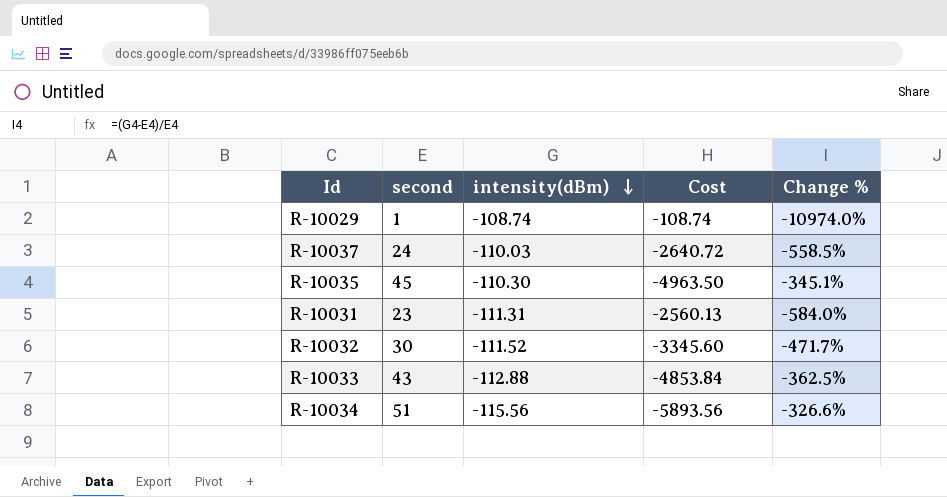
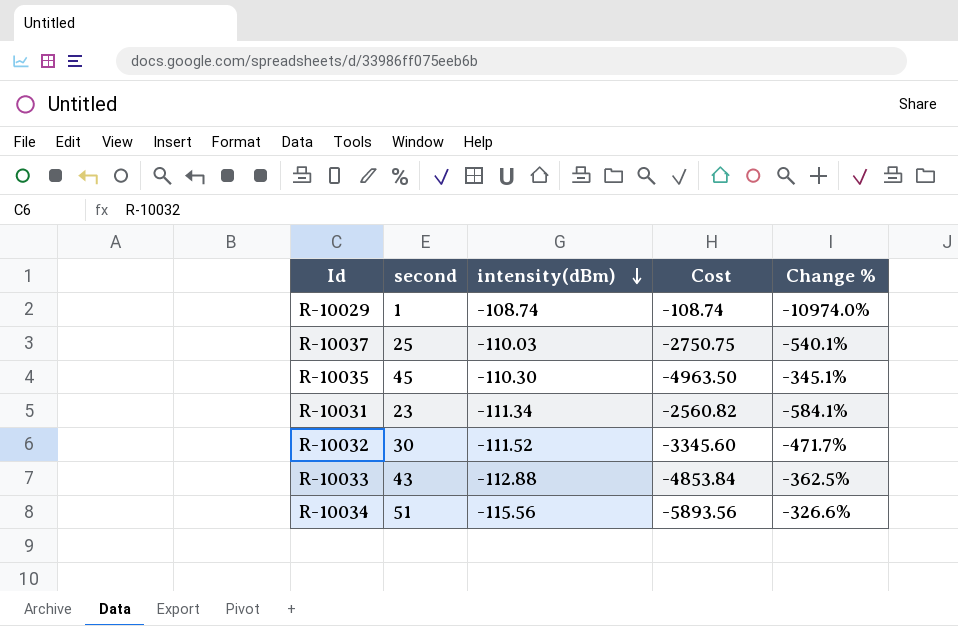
R-10037 | second: 24 -> 25
R-10037 | Cost: -2640.72 -> -2750.75
R-10037 | Change %: -558.5% -> -540.1%
R-10031 | intensity(dBm): -111.31 -> -111.34
R-10031 | Cost: -2560.13 -> -2560.82
R-10031 | Change %: -584.0% -> -584.1%

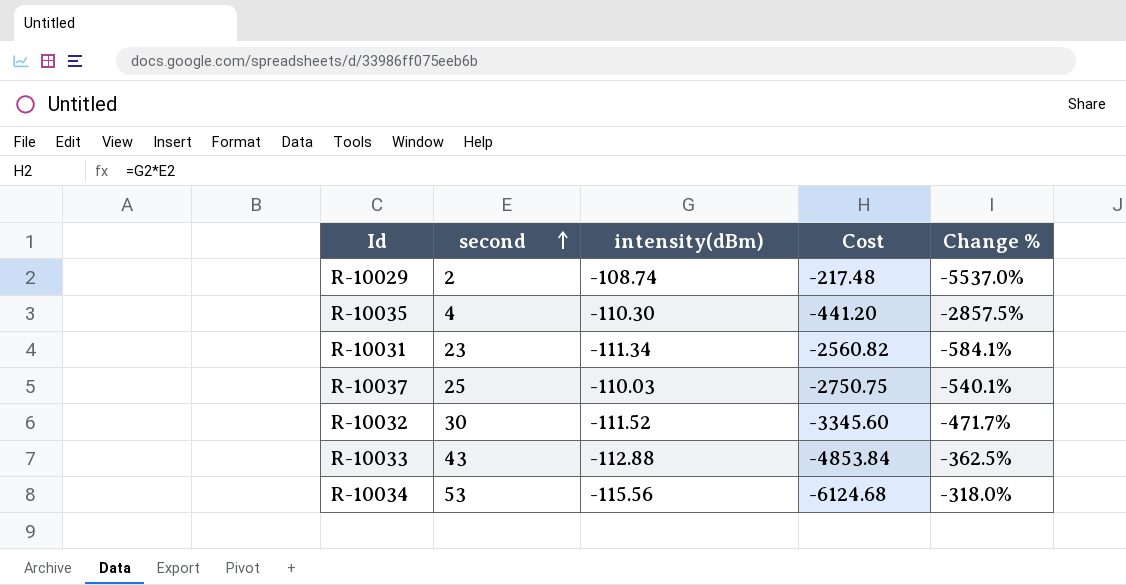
row order: intensity(dBm) descending -> second ascending
R-10029 | second: 1 -> 2
R-10029 | Cost: -108.74 -> -217.48
R-10029 | Change %: -10974.0% -> -5537.0%
R-10035 | second: 45 -> 4
R-10035 | Cost: -4963.50 -> -441.20
R-10035 | Change %: -345.1% -> -2857.5%
R-10034 | second: 51 -> 53
R-10034 | Cost: -5893.56 -> -6124.68
R-10034 | Change %: -326.6% -> -318.0%

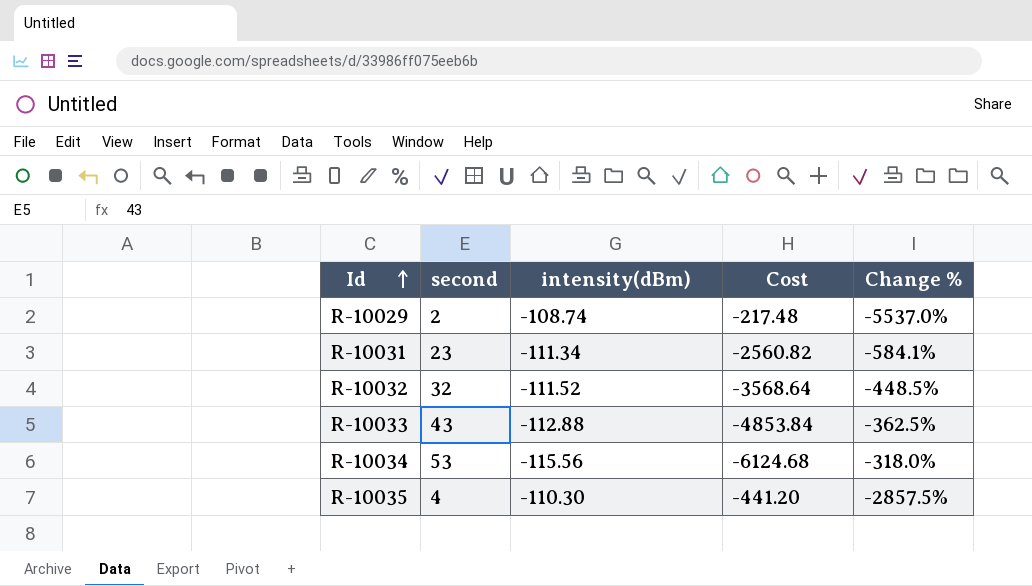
row order: second ascending -> Id ascending
row R-10037: 25 | -110.03 | -2750.75 | -540.1% -> none
R-10032 | second: 30 -> 32
R-10032 | Cost: -3345.60 -> -3568.64
R-10032 | Change %: -471.7% -> -448.5%

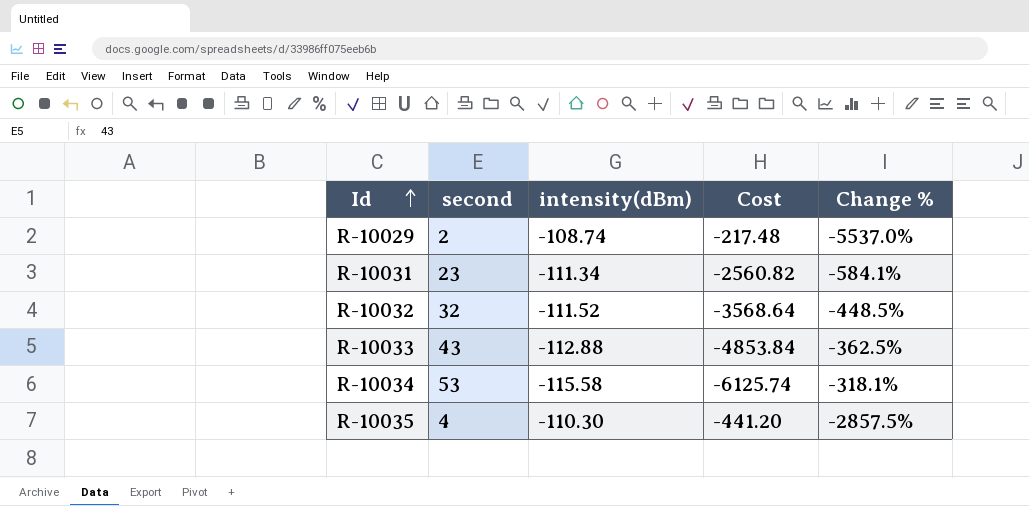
R-10034 | intensity(dBm): -115.56 -> -115.58
R-10034 | Cost: -6124.68 -> -6125.74
R-10034 | Change %: -318.0% -> -318.1%

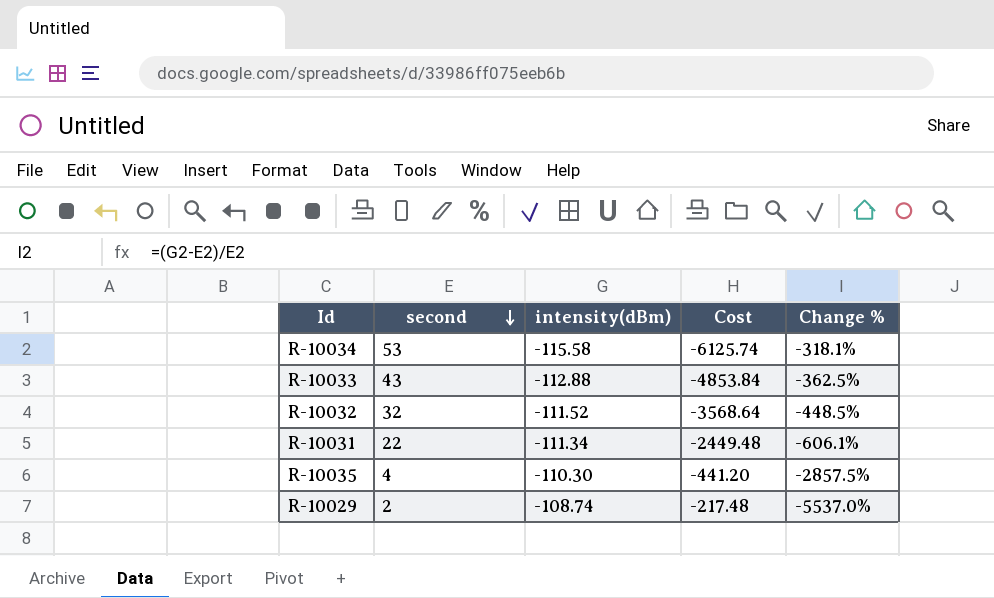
row order: Id ascending -> second descending
R-10031 | second: 23 -> 22
R-10031 | Cost: -2560.82 -> -2449.48
R-10031 | Change %: -584.1% -> -606.1%

